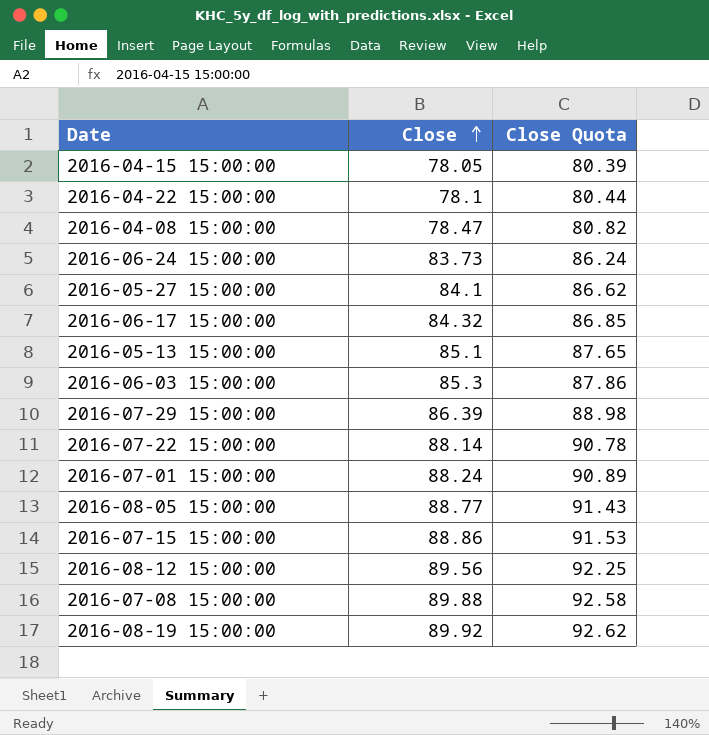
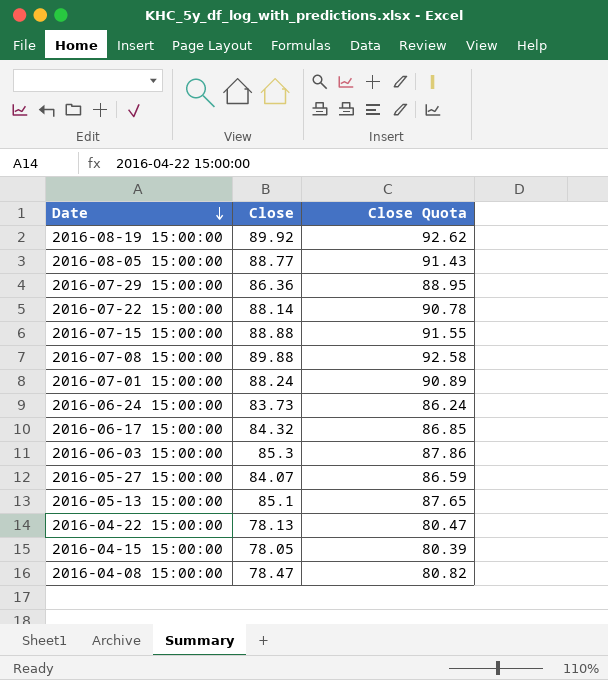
row order: Close ascending -> Date descending
row 2016-08-12 15:00:00: 89.56 | 92.25 -> none
2016-07-29 15:00:00 | Close: 86.39 -> 86.36
2016-07-29 15:00:00 | Close Quota: 88.98 -> 88.95
2016-07-15 15:00:00 | Close: 88.86 -> 88.88
2016-07-15 15:00:00 | Close Quota: 91.53 -> 91.55
2016-05-27 15:00:00 | Close: 84.1 -> 84.07
2016-05-27 15:00:00 | Close Quota: 86.62 -> 86.59
2016-04-22 15:00:00 | Close: 78.1 -> 78.13
2016-04-22 15:00:00 | Close Quota: 80.44 -> 80.47

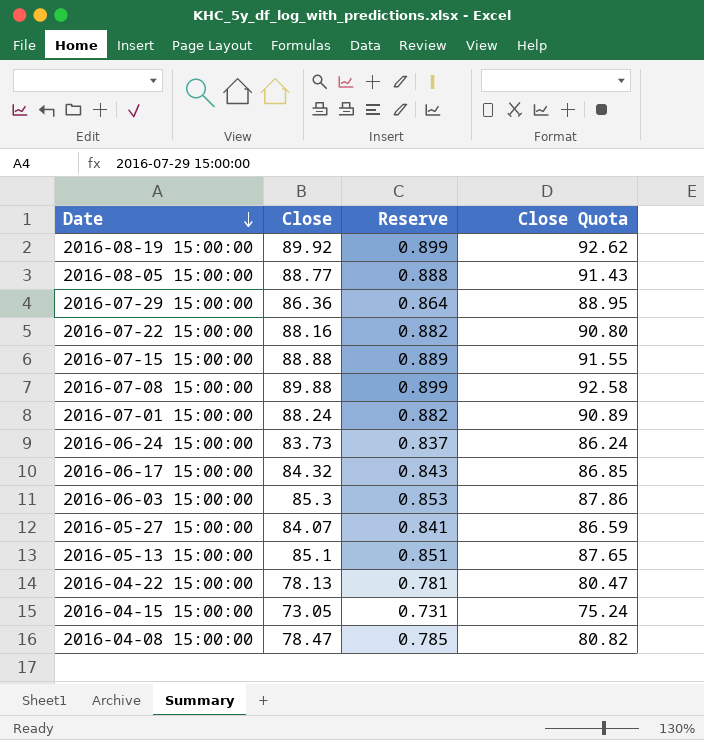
column Reserve | formula: none -> [Close] * 0.01
2016-07-22 15:00:00 | Close: 88.14 -> 88.16
2016-07-22 15:00:00 | Close Quota: 90.78 -> 90.80
2016-04-15 15:00:00 | Close: 78.05 -> 73.05
2016-04-15 15:00:00 | Close Quota: 80.39 -> 75.24

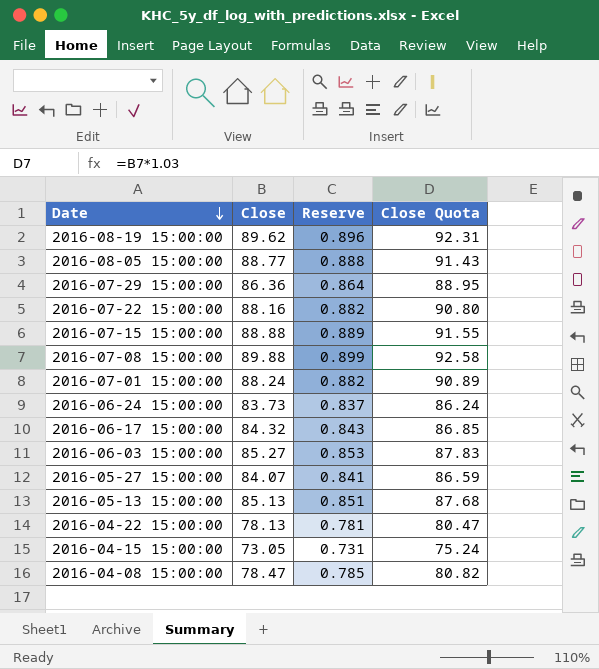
2016-08-19 15:00:00 | Close: 89.92 -> 89.62
2016-08-19 15:00:00 | Reserve: 0.899 -> 0.896
2016-08-19 15:00:00 | Close Quota: 92.62 -> 92.31
2016-06-03 15:00:00 | Close: 85.3 -> 85.27
2016-06-03 15:00:00 | Close Quota: 87.86 -> 87.83
2016-05-13 15:00:00 | Close: 85.1 -> 85.13
2016-05-13 15:00:00 | Close Quota: 87.65 -> 87.68

